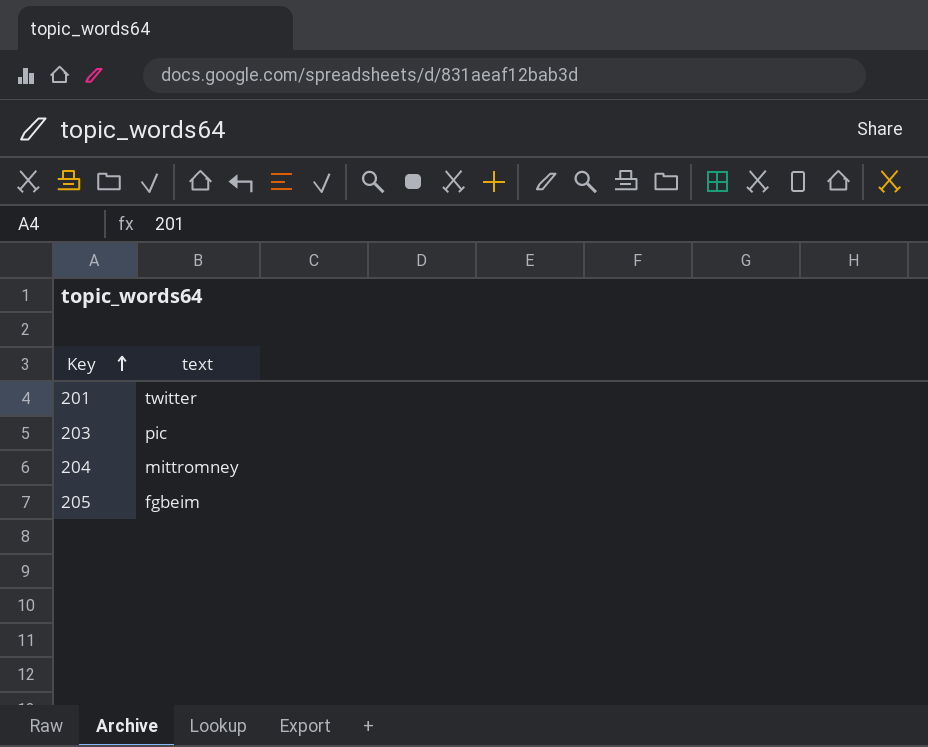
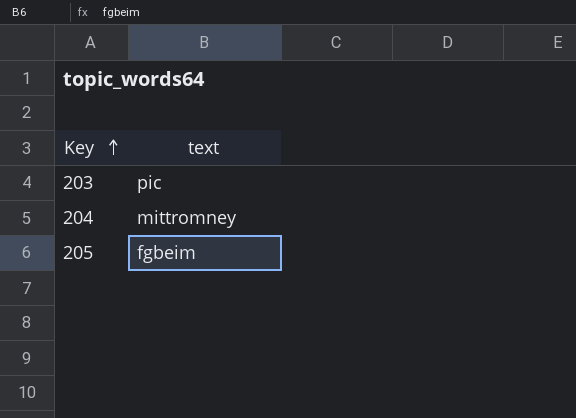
row 201: twitter -> none

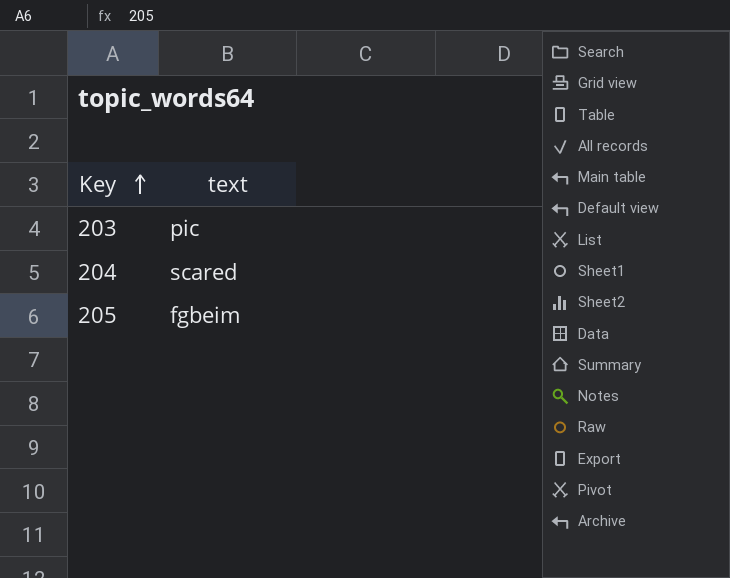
204 | text: mittromney -> scared

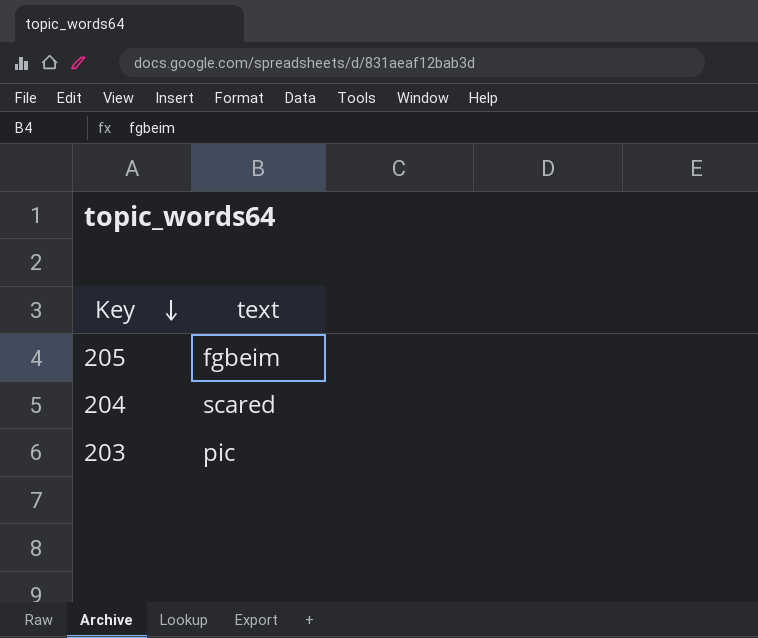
row order: Key ascending -> Key descending

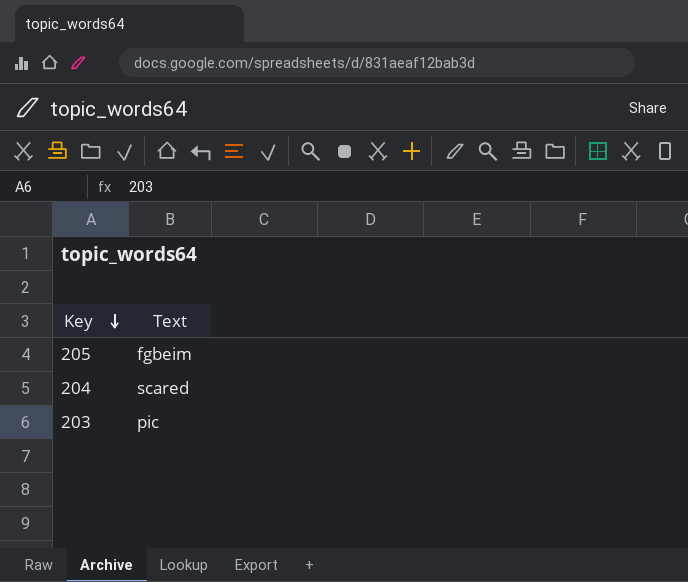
column name: text -> Text

